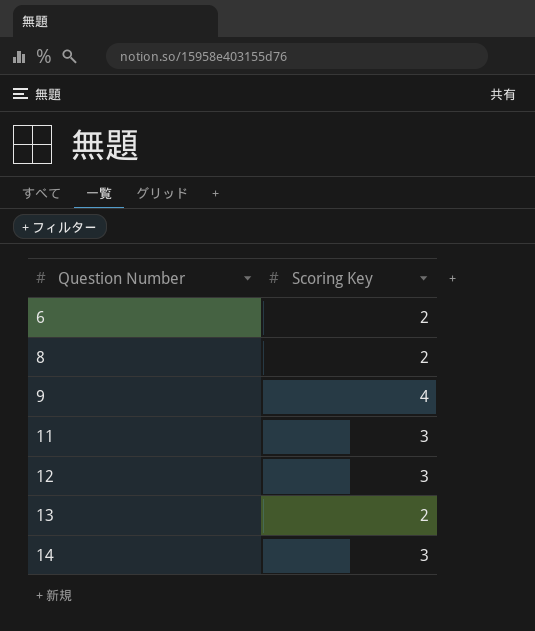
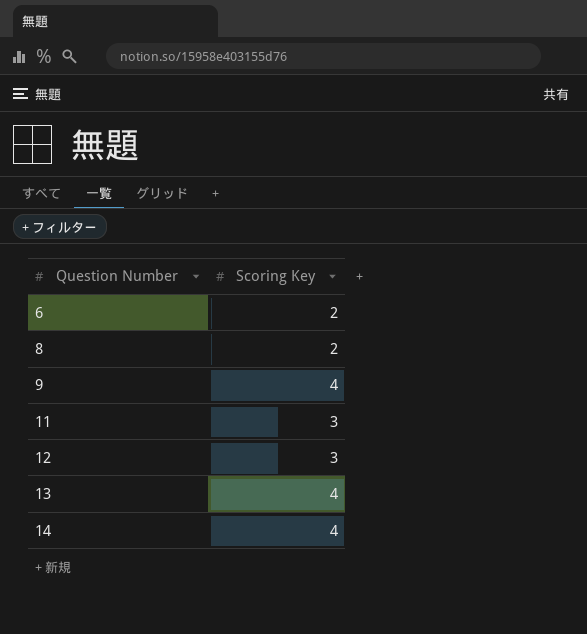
13 | Scoring Key: 2 -> 4
14 | Scoring Key: 3 -> 4

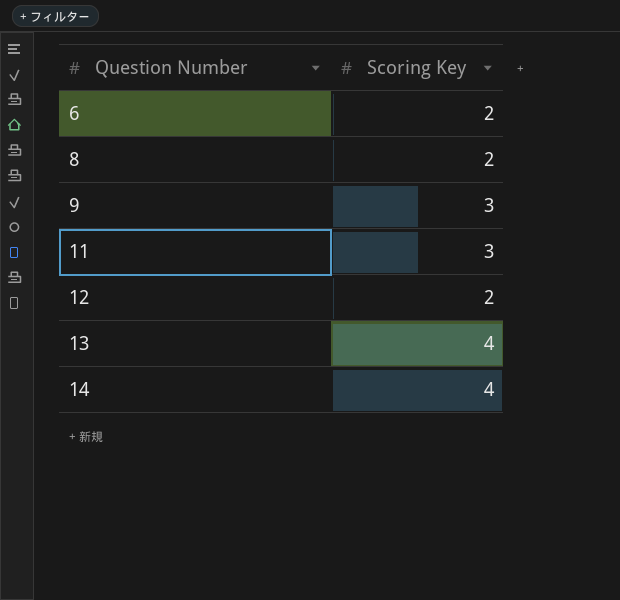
9 | Scoring Key: 4 -> 3
12 | Scoring Key: 3 -> 2

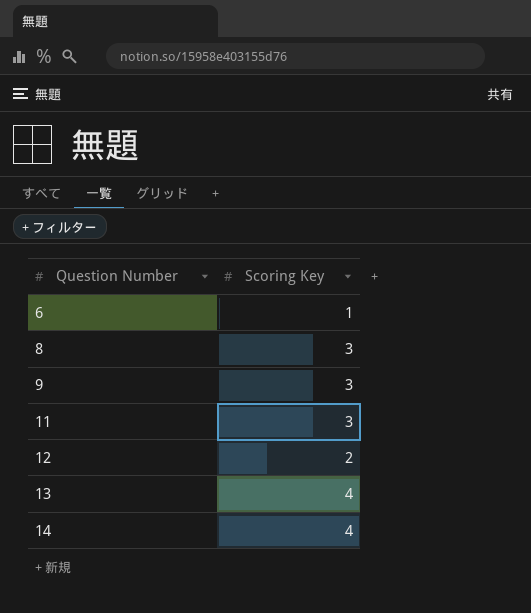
6 | Scoring Key: 2 -> 1
8 | Scoring Key: 2 -> 3

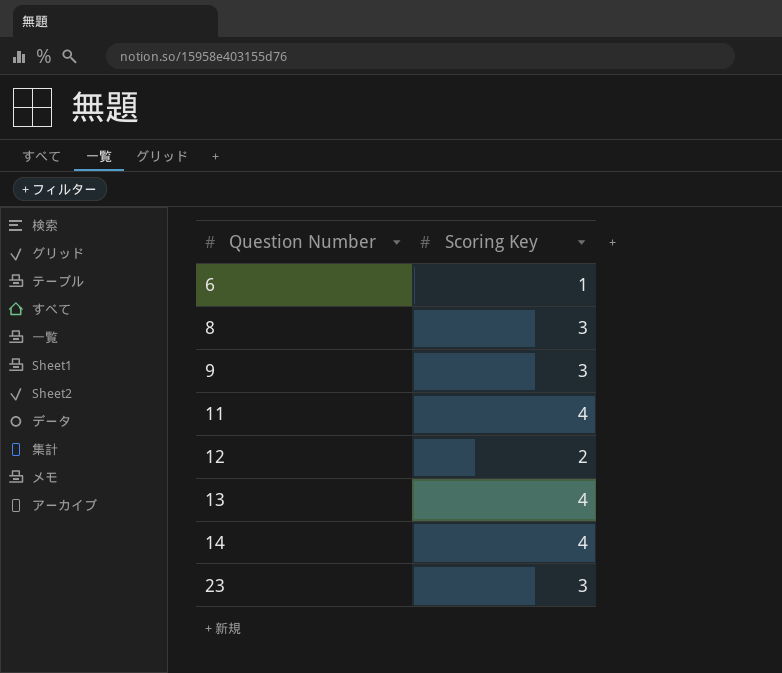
11 | Scoring Key: 3 -> 4
row 23: none -> 3

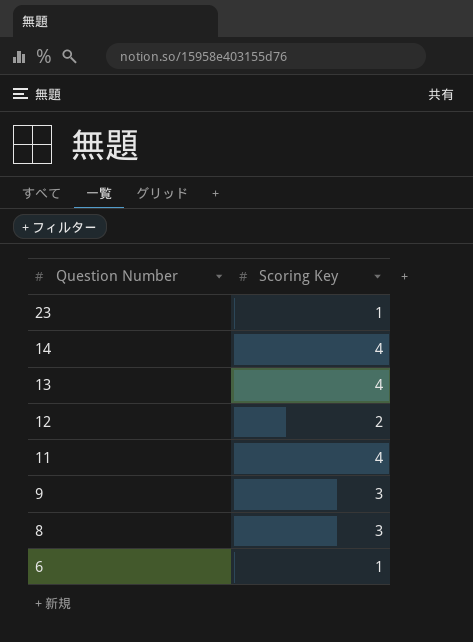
row order: Question Number ascending -> Question Number descending
23 | Scoring Key: 3 -> 1

